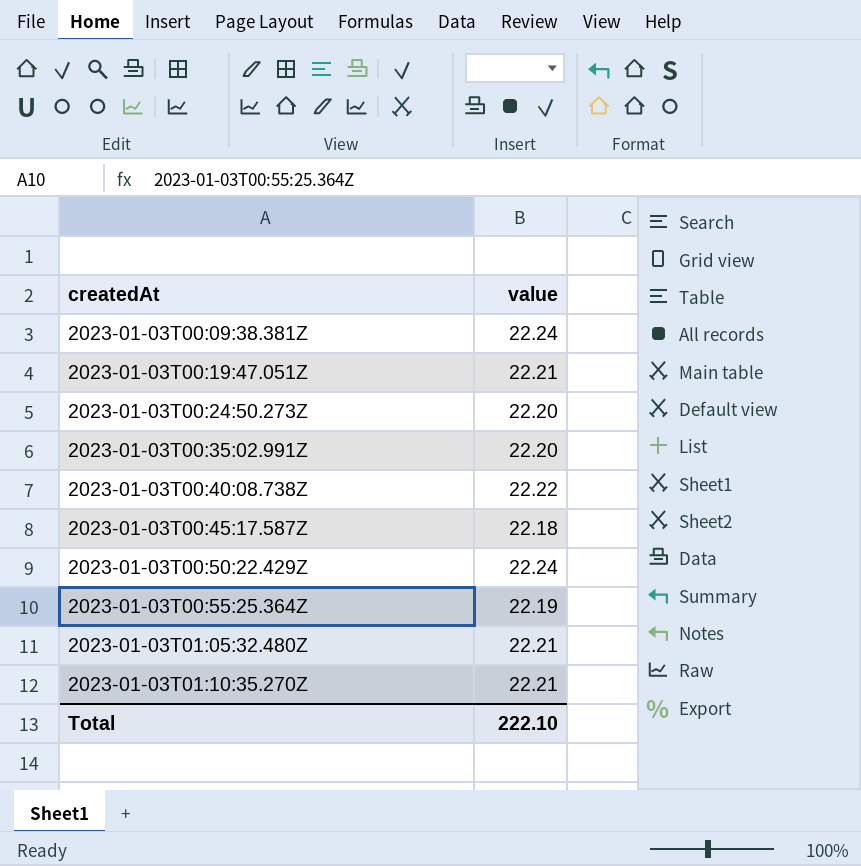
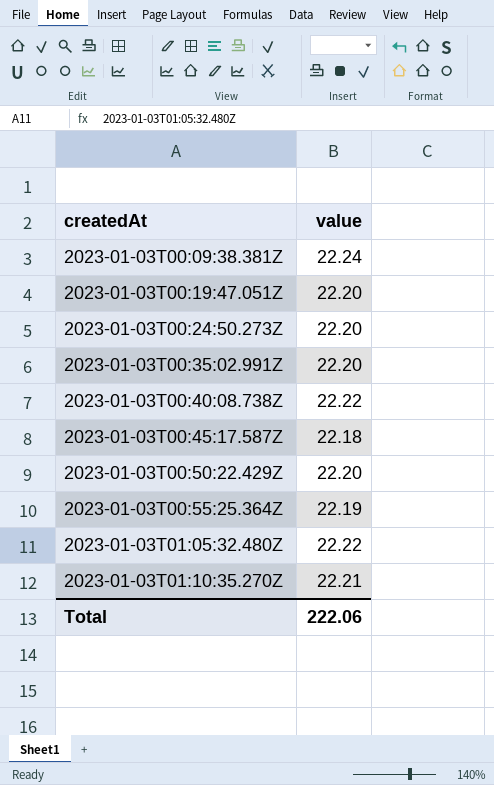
2023-01-03T00:19:47.051Z | value: 22.21 -> 22.20
2023-01-03T00:50:22.429Z | value: 22.24 -> 22.20
2023-01-03T01:05:32.480Z | value: 22.21 -> 22.22
Total | value: 222.10 -> 222.06

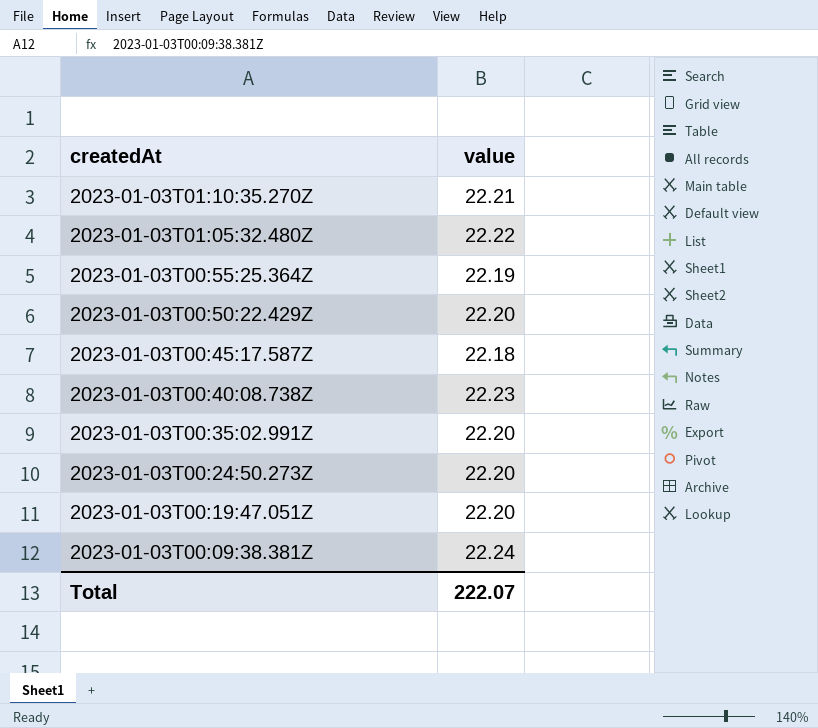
row order: createdAt ascending -> createdAt descending
2023-01-03T00:40:08.738Z | value: 22.22 -> 22.23
Total | value: 222.06 -> 222.07

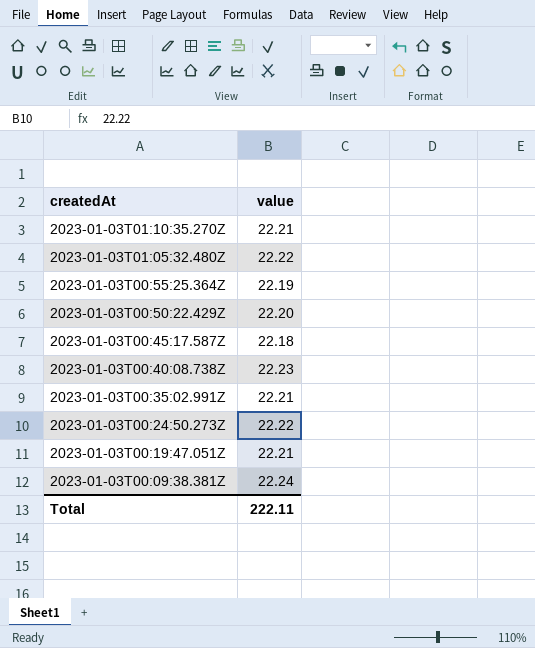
2023-01-03T00:35:02.991Z | value: 22.20 -> 22.21
2023-01-03T00:24:50.273Z | value: 22.20 -> 22.22
2023-01-03T00:19:47.051Z | value: 22.20 -> 22.21
Total | value: 222.07 -> 222.11

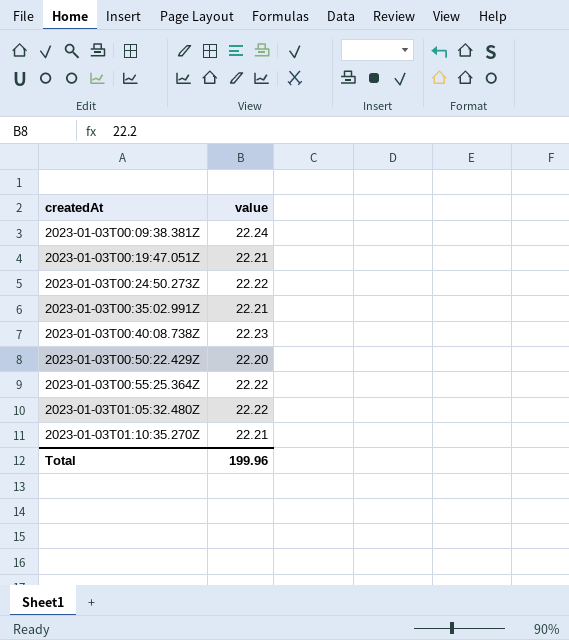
row order: createdAt descending -> createdAt ascending
row 2023-01-03T00:45:17.587Z: 22.18 -> none
2023-01-03T00:55:25.364Z | value: 22.19 -> 22.22
Total | value: 222.11 -> 199.96

